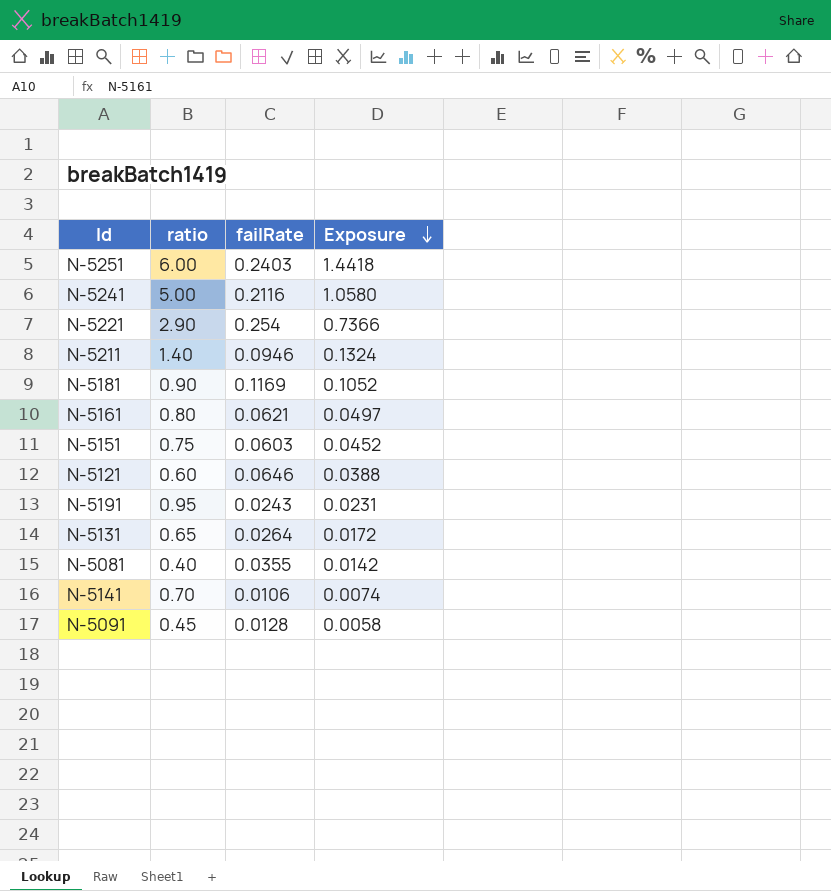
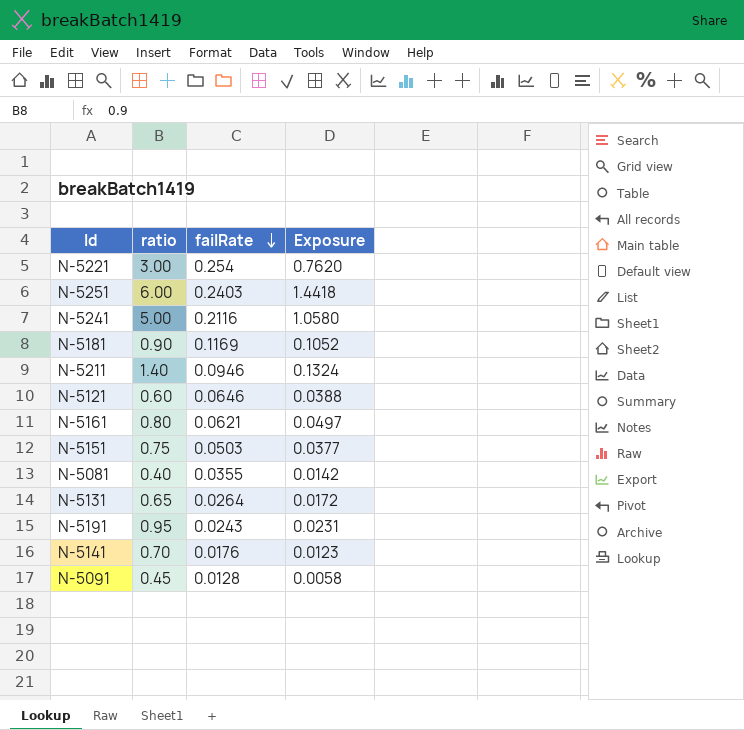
row order: Exposure descending -> failRate descending
N-5221 | ratio: 2.90 -> 3.00
N-5221 | Exposure: 0.7366 -> 0.7620
N-5151 | failRate: 0.0603 -> 0.0503
N-5151 | Exposure: 0.0452 -> 0.0377
N-5141 | failRate: 0.0106 -> 0.0176
N-5141 | Exposure: 0.0074 -> 0.0123

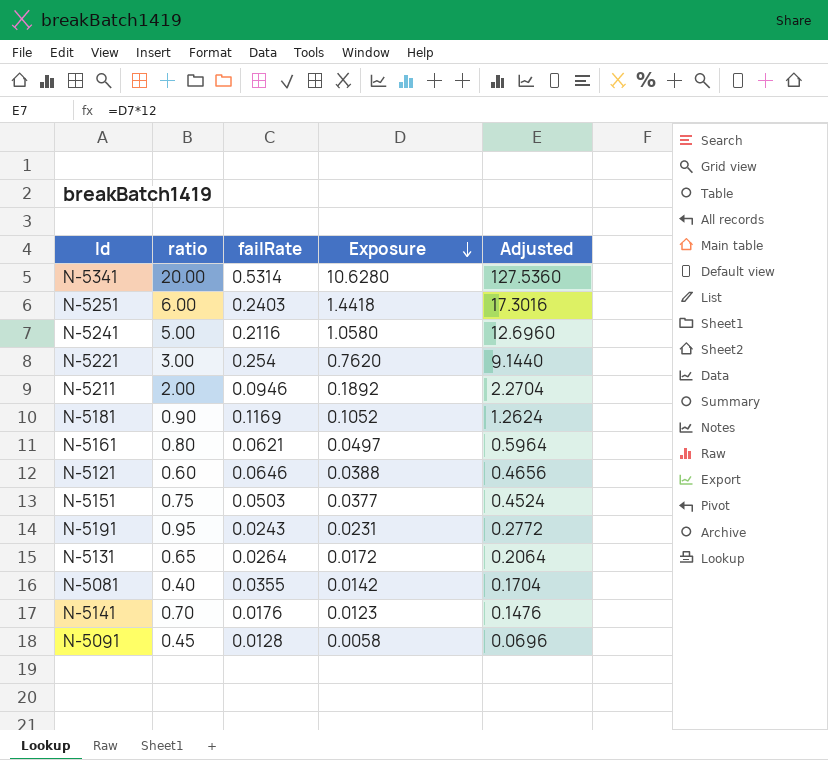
row order: failRate descending -> Exposure descending
column Adjusted | formula: none -> [Exposure] * 12
row N-5341: none -> 20.00 | 0.5314 | 10.6280 | 127.5360
N-5211 | ratio: 1.40 -> 2.00
N-5211 | Exposure: 0.1324 -> 0.1892

